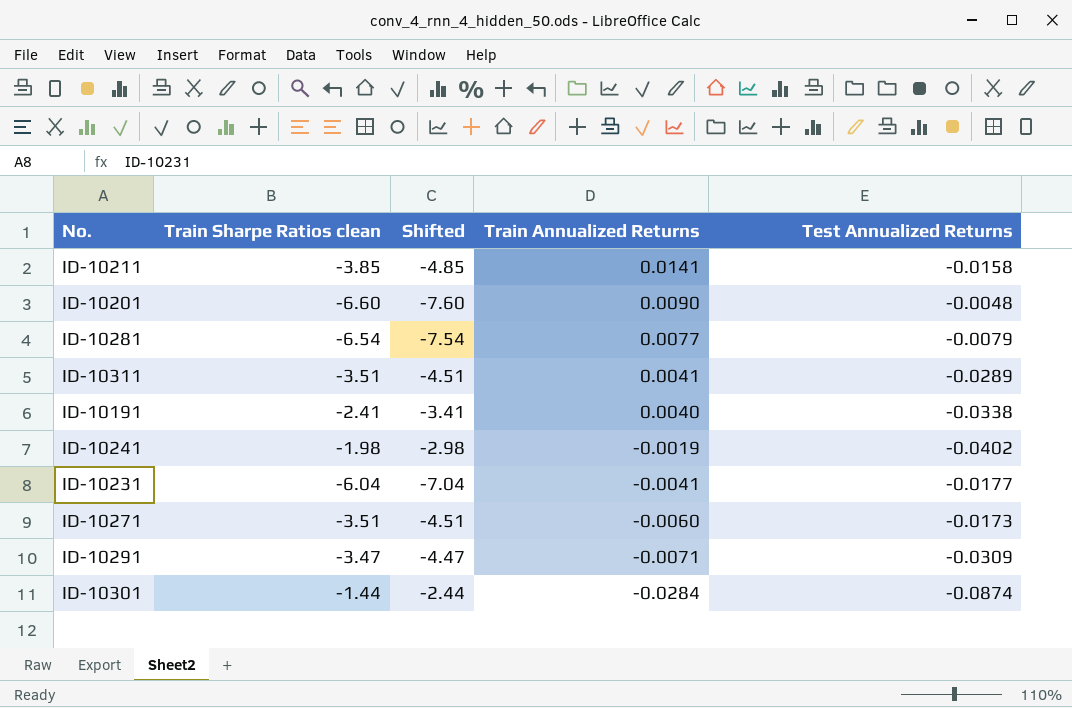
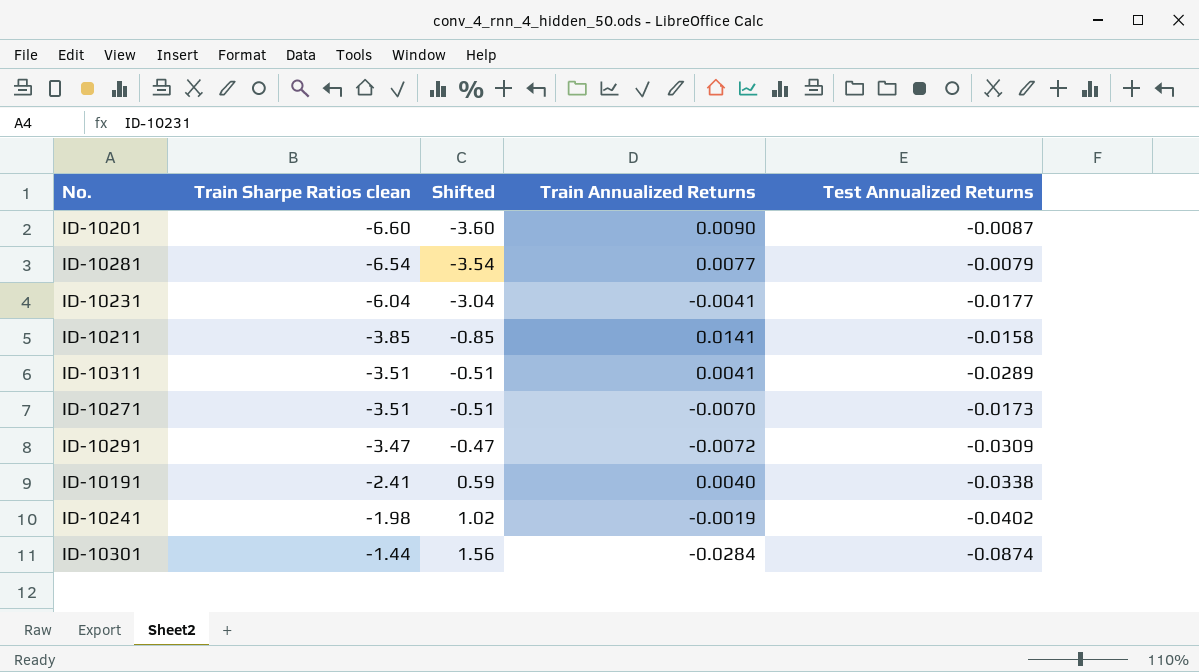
row order: Train Annualized Returns descending -> Train Sharpe Ratios clean ascending
column Shifted | formula: [Train Sharpe Ratios clean] - 1 -> [Train Sharpe Ratios clean] + 3
ID-10201 | Test Annualized Returns: -0.0048 -> -0.0087
ID-10271 | Train Annualized Returns: -0.0060 -> -0.0070
ID-10291 | Train Annualized Returns: -0.0071 -> -0.0072

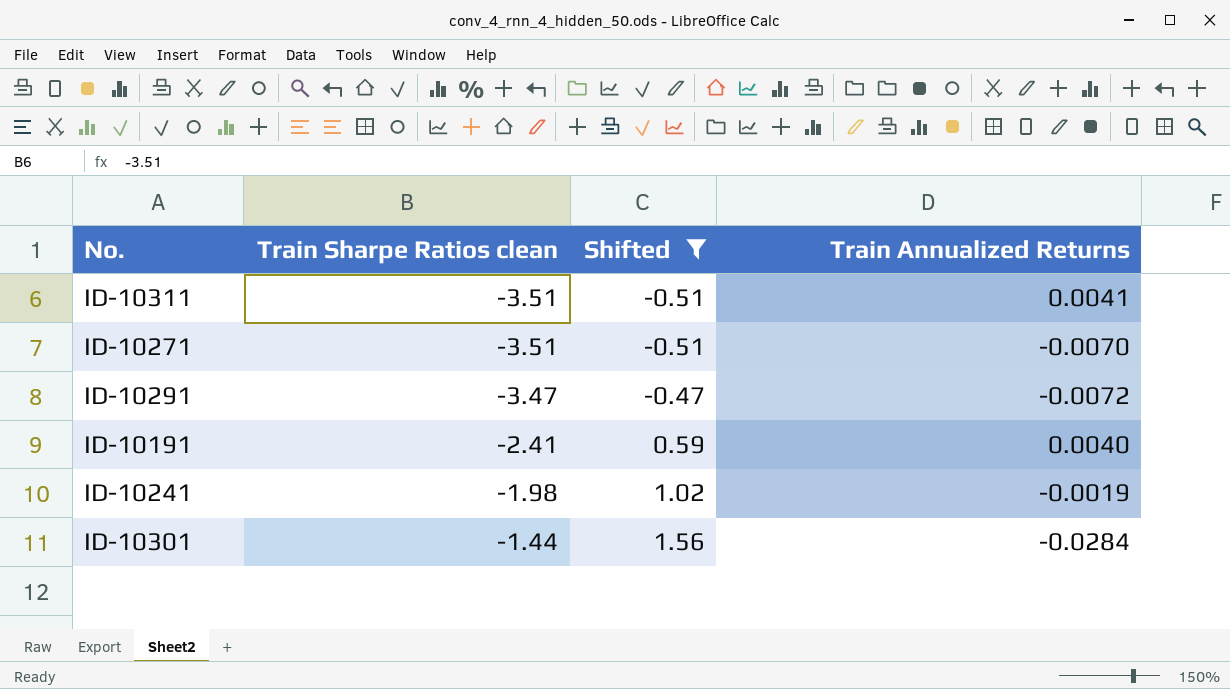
filter: none -> Shifted >= -0.51
column Test Annualized Returns | position: 5 -> none

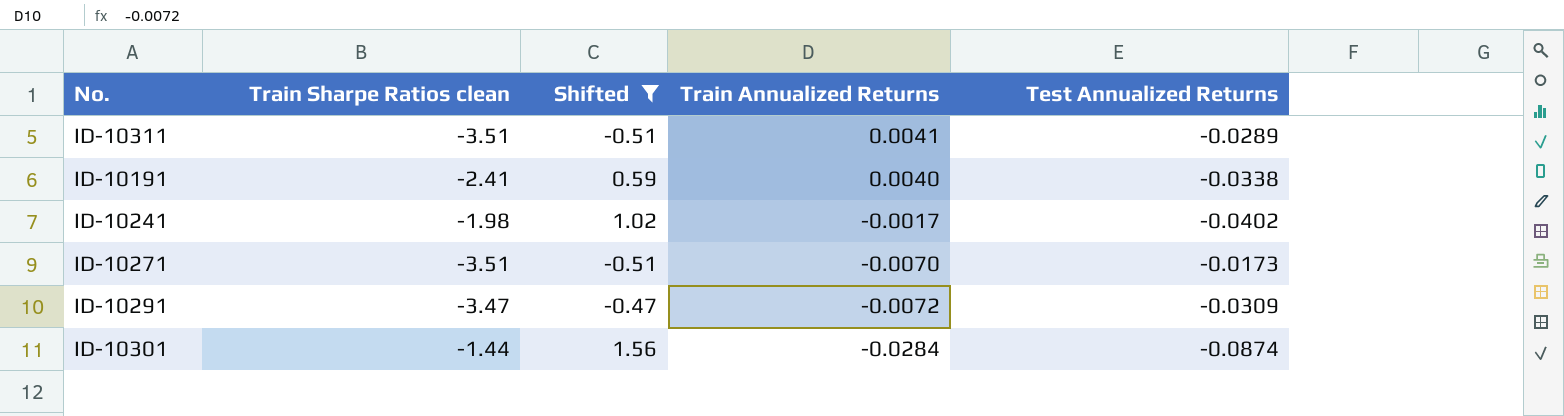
row order: Train Sharpe Ratios clean ascending -> Train Annualized Returns descending
column Test Annualized Returns | position: none -> 5
ID-10241 | Train Annualized Returns: -0.0019 -> -0.0017

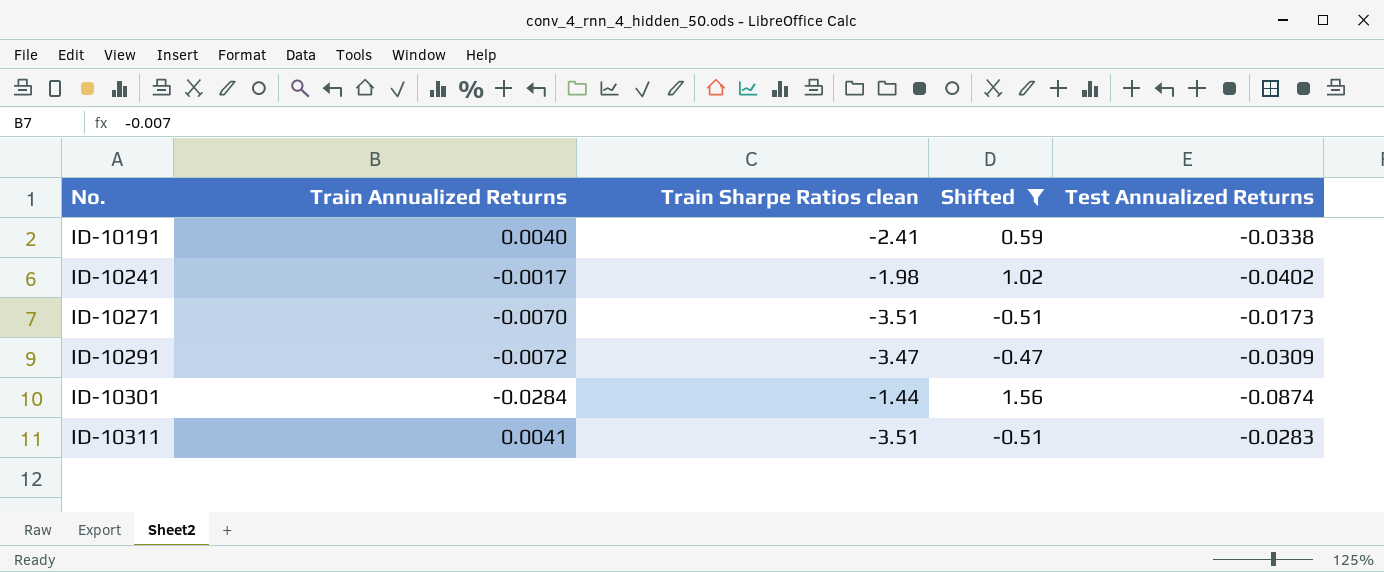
row order: Train Annualized Returns descending -> No. ascending
column Train Annualized Returns | position: 4 -> 2
ID-10311 | Test Annualized Returns: -0.0289 -> -0.0283

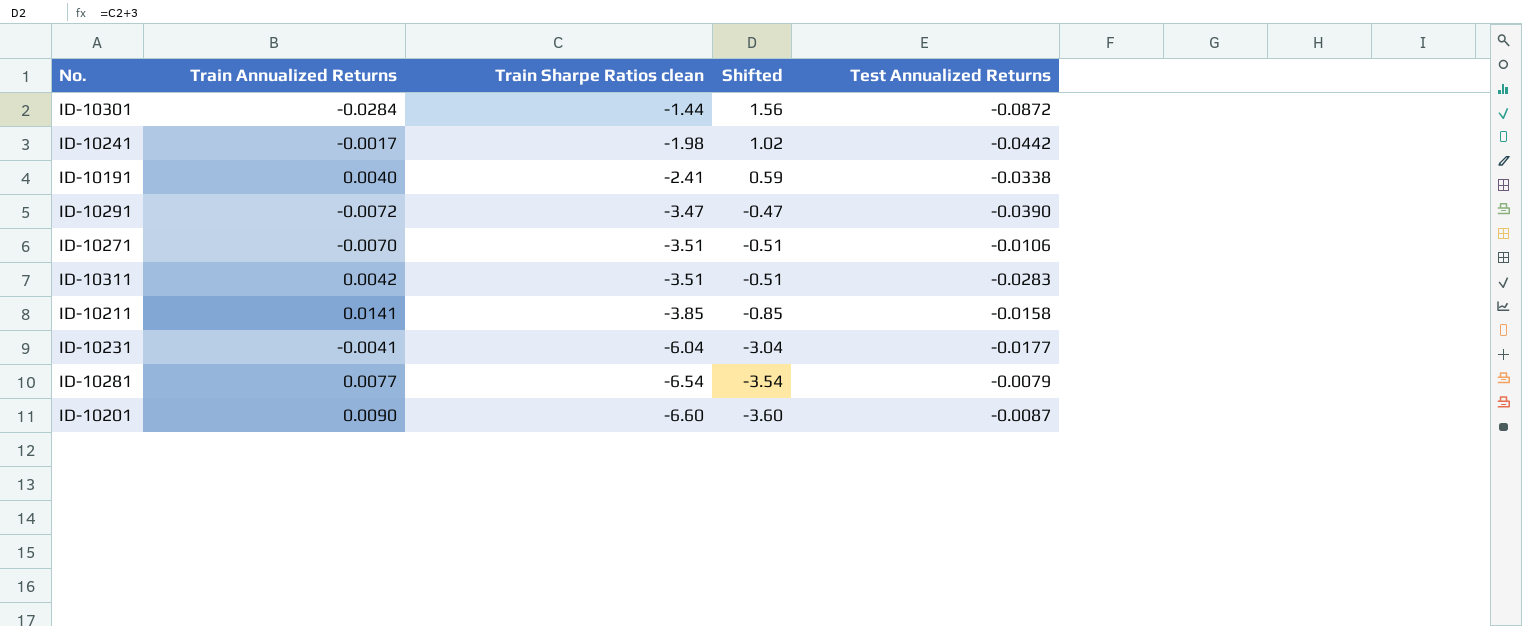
filter: Shifted >= -0.51 -> none
row order: No. ascending -> Train Sharpe Ratios clean descending
ID-10301 | Test Annualized Returns: -0.0874 -> -0.0872
ID-10241 | Test Annualized Returns: -0.0402 -> -0.0442
ID-10291 | Test Annualized Returns: -0.0309 -> -0.0390
ID-10271 | Test Annualized Returns: -0.0173 -> -0.0106
ID-10311 | Train Annualized Returns: 0.0041 -> 0.0042

